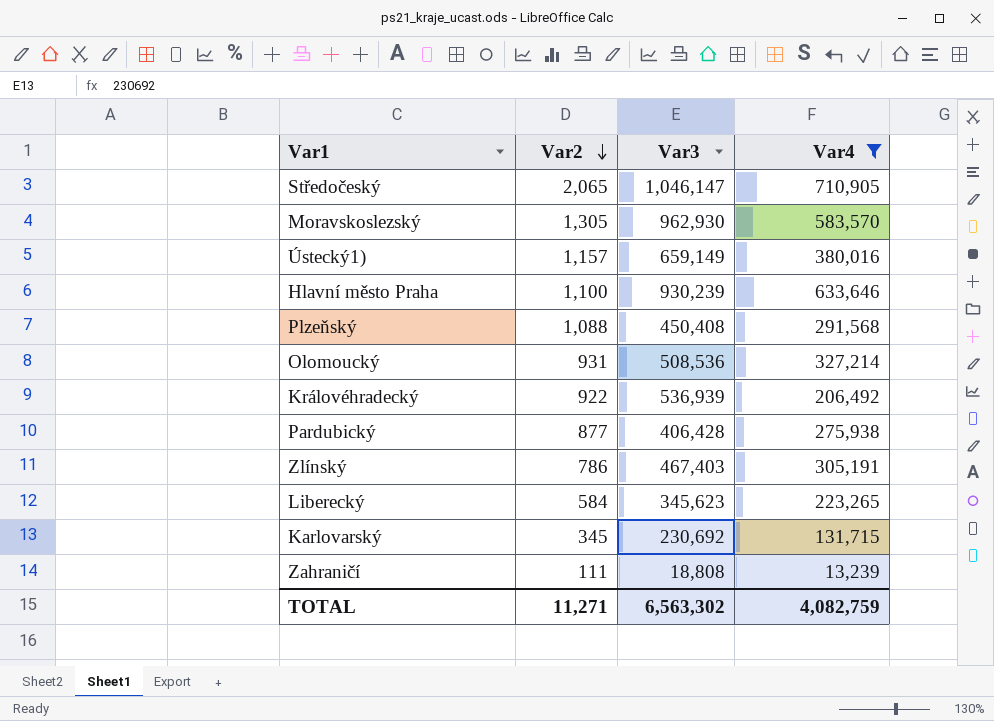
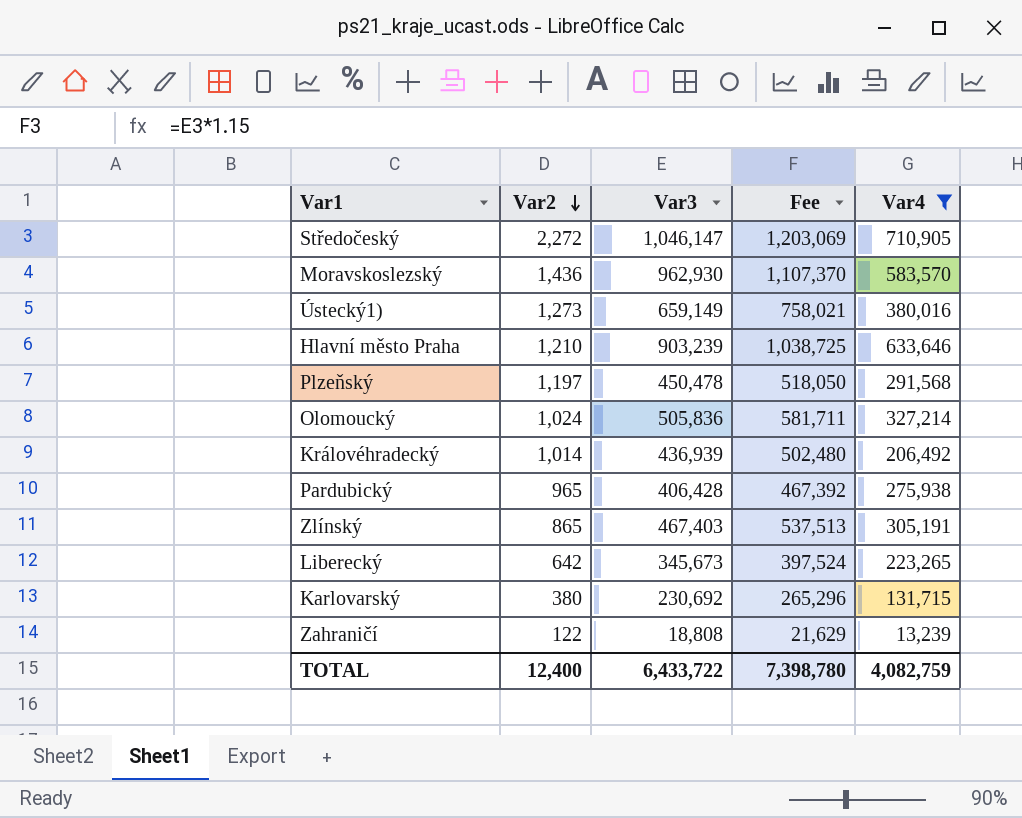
column Fee | formula: none -> [Var3] * 1.15
Středočeský | Var2: 2,065 -> 2,272
Moravskoslezský | Var2: 1,305 -> 1,436
Ústecký1) | Var2: 1,157 -> 1,273
Hlavní město Praha | Var2: 1,100 -> 1,210
Hlavní město Praha | Var3: 930,239 -> 903,239
Plzeňský | Var2: 1,088 -> 1,197
Plzeňský | Var3: 450,408 -> 450,478
Olomoucký | Var2: 931 -> 1,024
Olomoucký | Var3: 508,536 -> 505,836
Královéhradecký | Var2: 922 -> 1,014
Královéhradecký | Var3: 536,939 -> 436,939
Pardubický | Var2: 877 -> 965
Zlínský | Var2: 786 -> 865
Liberecký | Var2: 584 -> 642
Liberecký | Var3: 345,623 -> 345,673
Karlovarský | Var2: 345 -> 380
Zahraničí | Var2: 111 -> 122
TOTAL | Var2: 11,271 -> 12,400
TOTAL | Var3: 6,563,302 -> 6,433,722

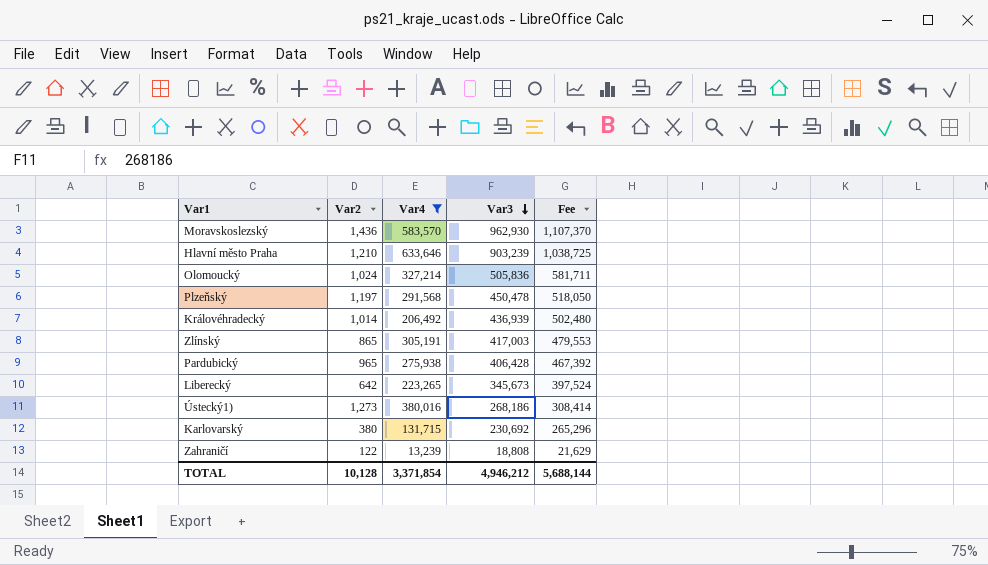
row order: Var2 descending -> Var3 descending
column Var4 | position: 5 -> 3
row Středočeský: 2,272 | 1,046,147 | 1,203,069 | 710,905 -> none
Zlínský | Var3: 467,403 -> 417,003
Zlínský | Fee: 537,513 -> 479,553
Ústecký1) | Var3: 659,149 -> 268,186
Ústecký1) | Fee: 758,021 -> 308,414
TOTAL | Var2: 12,400 -> 10,128
TOTAL | Var4: 4,082,759 -> 3,371,854
TOTAL | Var3: 6,433,722 -> 4,946,212
TOTAL | Fee: 7,398,780 -> 5,688,144

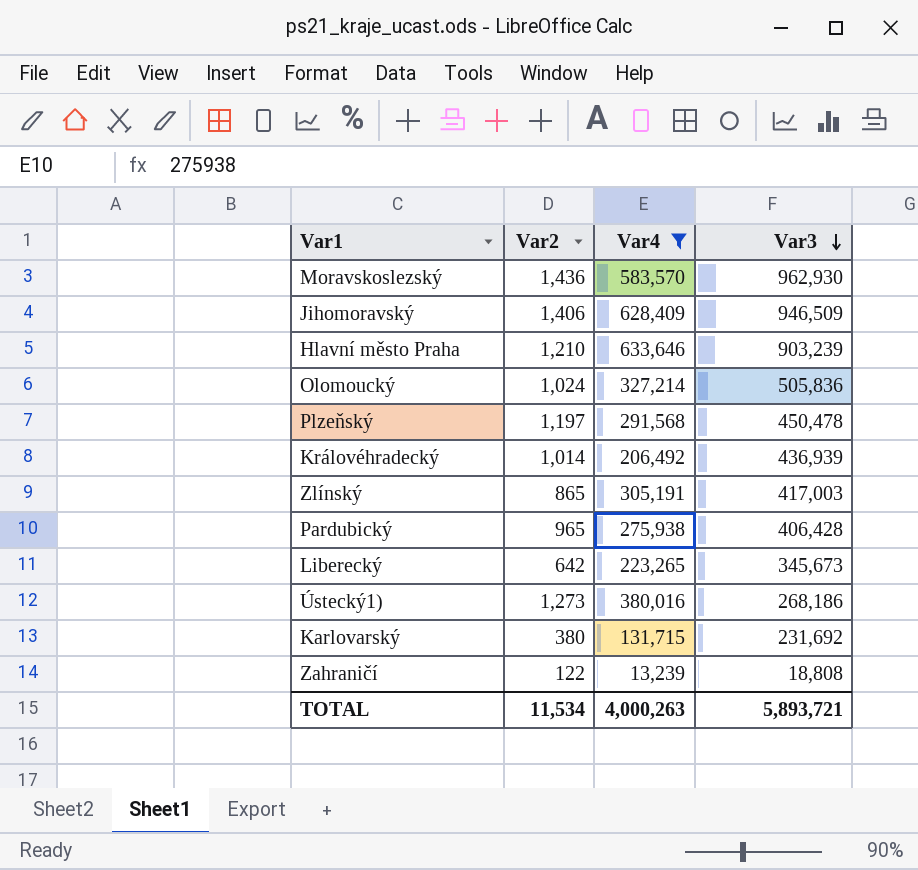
column Fee | formula: [Var3] * 1.15 -> none
row Jihomoravský: none -> 1,406 | 628,409 | 946,509
Karlovarský | Var3: 230,692 -> 231,692
TOTAL | Var2: 10,128 -> 11,534
TOTAL | Var4: 3,371,854 -> 4,000,263
TOTAL | Var3: 4,946,212 -> 5,893,721

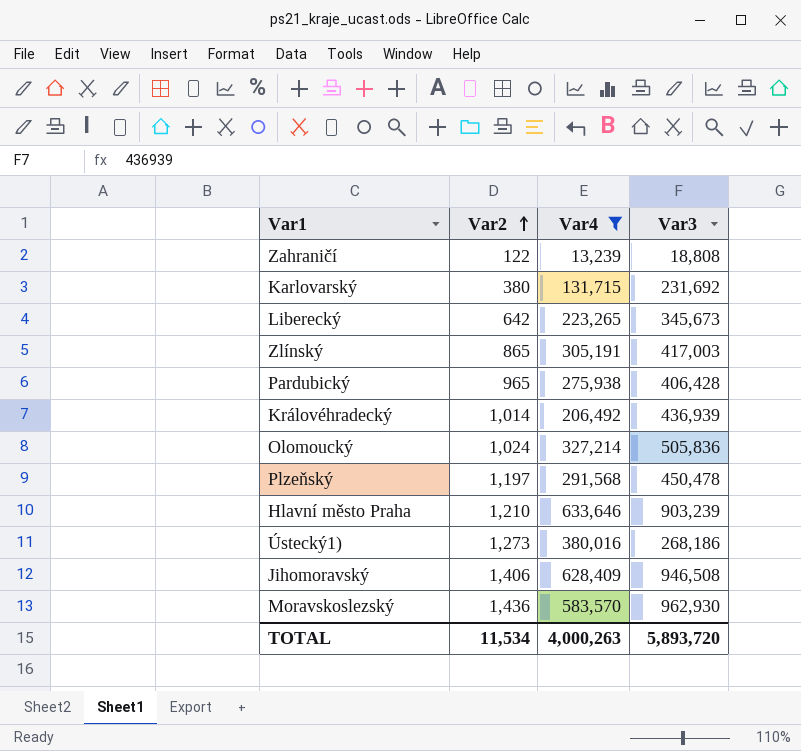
row order: Var3 descending -> Var2 ascending
Jihomoravský | Var3: 946,509 -> 946,508
TOTAL | Var3: 5,893,721 -> 5,893,720

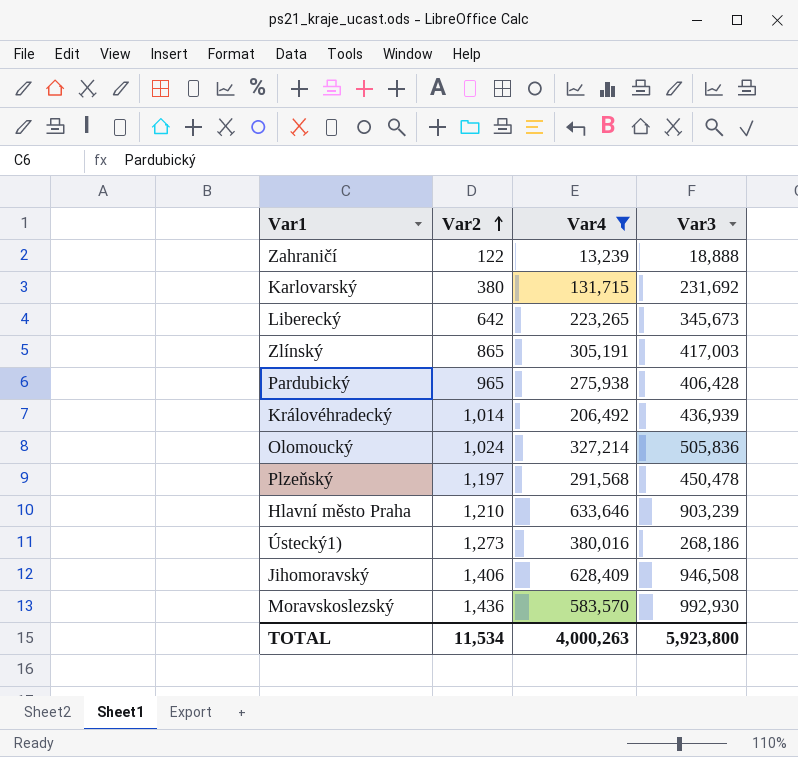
Zahraničí | Var3: 18,808 -> 18,888
Moravskoslezský | Var3: 962,930 -> 992,930
TOTAL | Var3: 5,893,720 -> 5,923,800

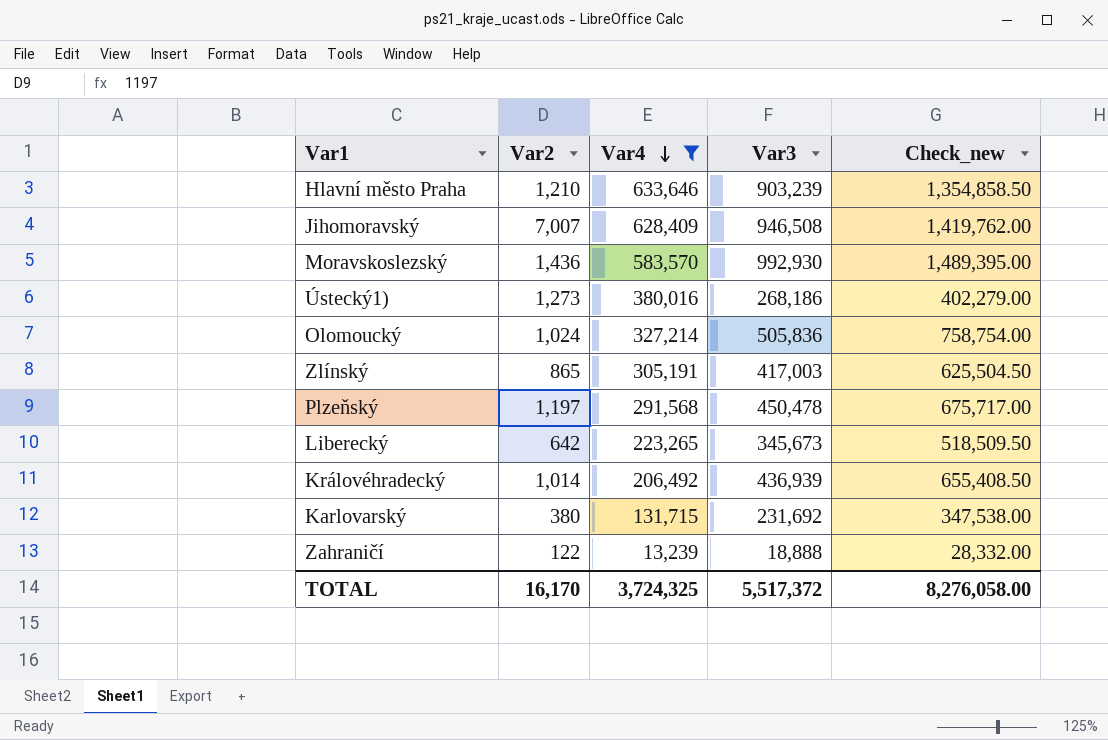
row order: Var2 ascending -> Var4 descending
column Check_new | formula: none -> [Var3] * 1.5
row Pardubický: 965 | 275,938 | 406,428 -> none
Jihomoravský | Var2: 1,406 -> 7,007
TOTAL | Var2: 11,534 -> 16,170
TOTAL | Var4: 4,000,263 -> 3,724,325
TOTAL | Var3: 5,923,800 -> 5,517,372

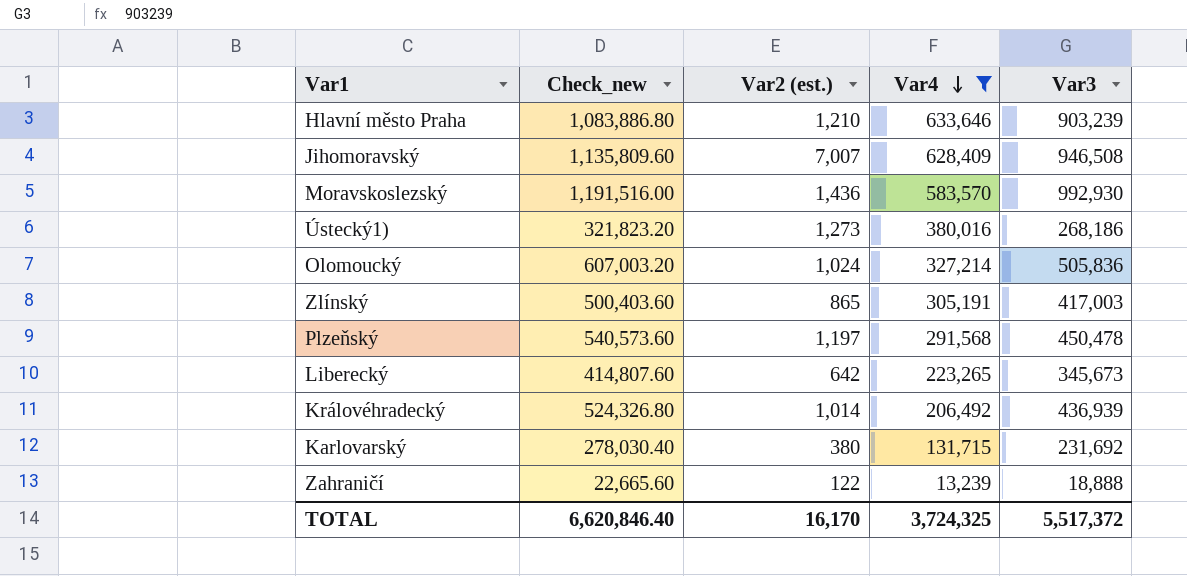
column Check_new | formula: [Var3] * 1.5 -> [Var3] * 1.2
column Check_new | position: 5 -> 2
column name: Var2 -> Var2 (est.)
TOTAL | Check_new: 8,276,058.00 -> 6,620,846.40

